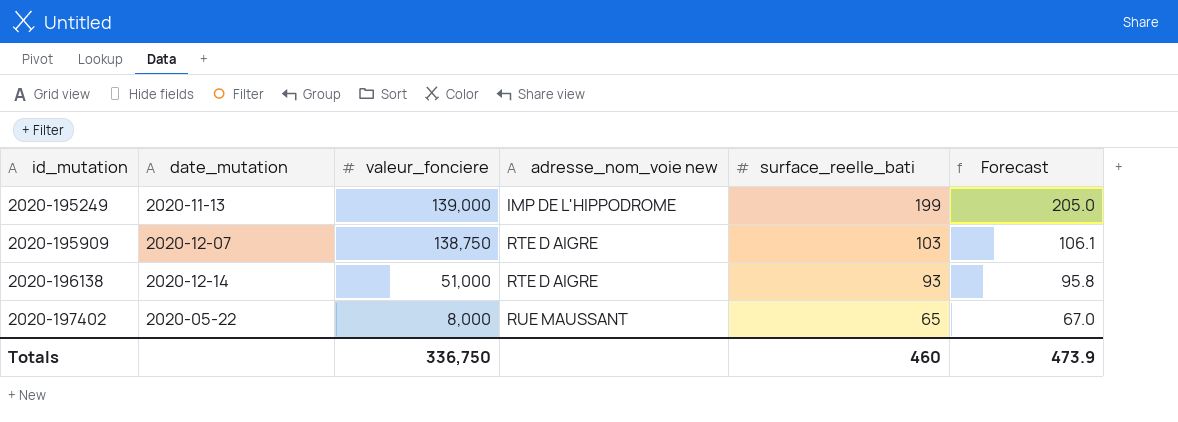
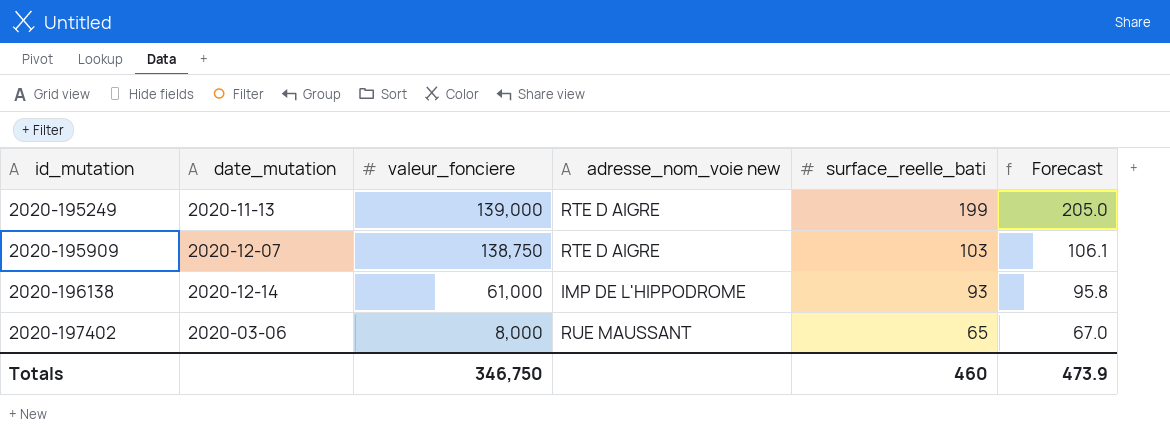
2020-195249 | adresse_nom_voie new: IMP DE L'HIPPODROME -> RTE D AIGRE
2020-196138 | valeur_fonciere: 51,000 -> 61,000
2020-196138 | adresse_nom_voie new: RTE D AIGRE -> IMP DE L'HIPPODROME
2020-197402 | date_mutation: 2020-05-22 -> 2020-03-06
Totals | valeur_fonciere: 336,750 -> 346,750

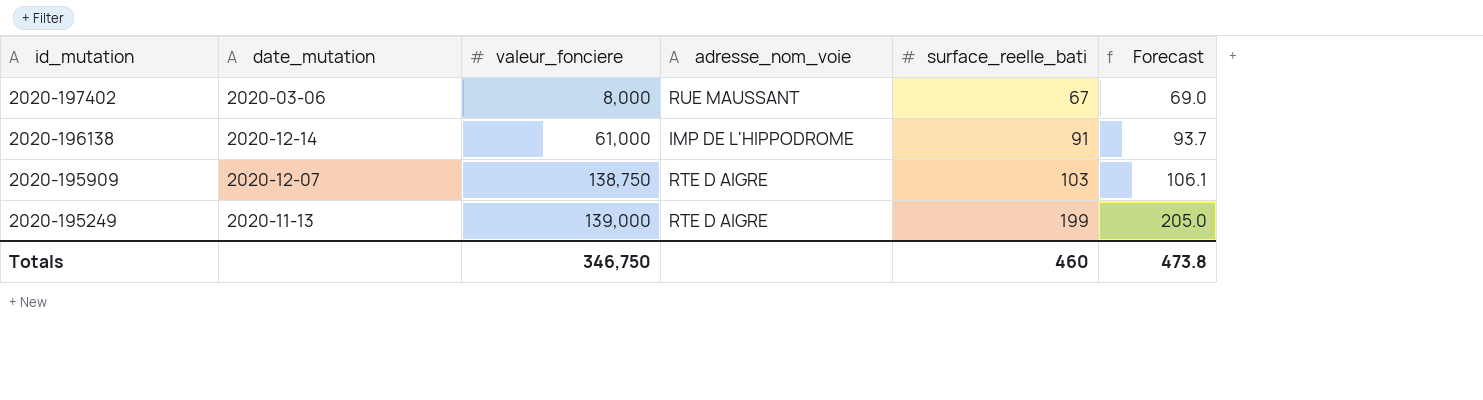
row order: id_mutation ascending -> id_mutation descending
column name: adresse_nom_voie new -> adresse_nom_voie
2020-197402 | surface_reelle_bati: 65 -> 67
2020-197402 | Forecast: 67.0 -> 69.0
2020-196138 | surface_reelle_bati: 93 -> 91
2020-196138 | Forecast: 95.8 -> 93.7
Totals | Forecast: 473.9 -> 473.8

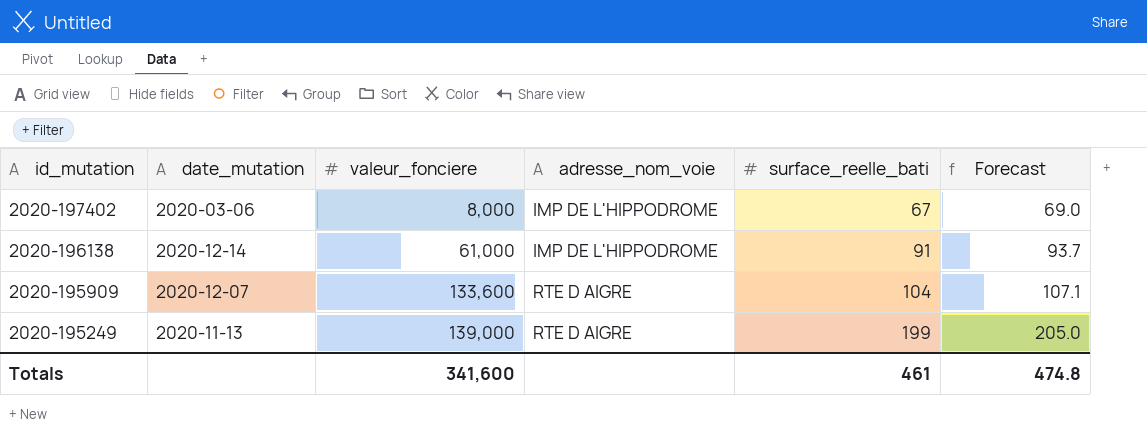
2020-197402 | adresse_nom_voie: RUE MAUSSANT -> IMP DE L'HIPPODROME
2020-195909 | valeur_fonciere: 138,750 -> 133,600
2020-195909 | surface_reelle_bati: 103 -> 104
2020-195909 | Forecast: 106.1 -> 107.1
Totals | valeur_fonciere: 346,750 -> 341,600
Totals | surface_reelle_bati: 460 -> 461
Totals | Forecast: 473.8 -> 474.8

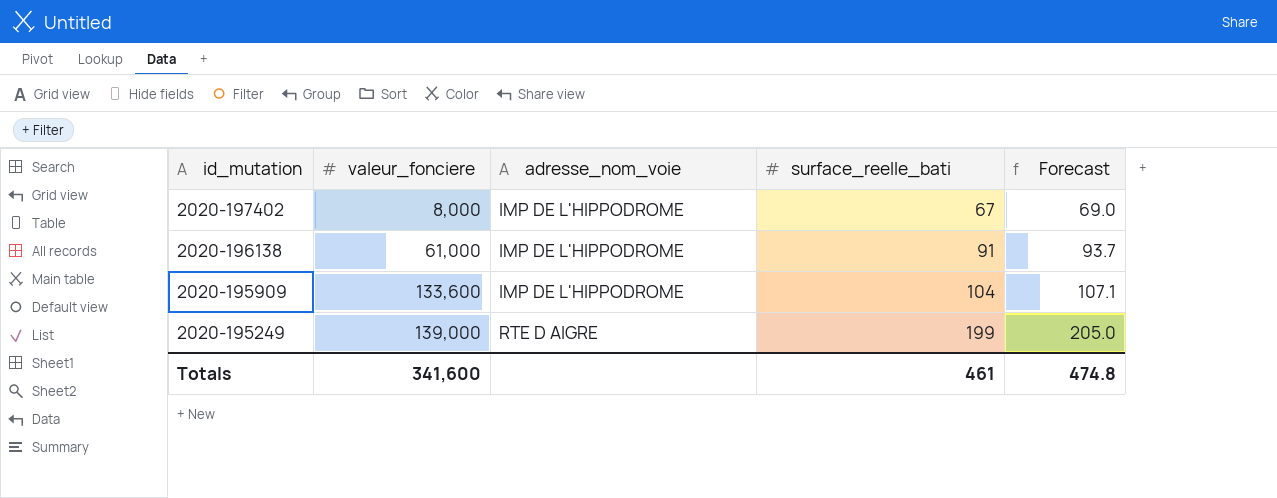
column date_mutation | position: 2 -> none
2020-195909 | adresse_nom_voie: RTE D AIGRE -> IMP DE L'HIPPODROME

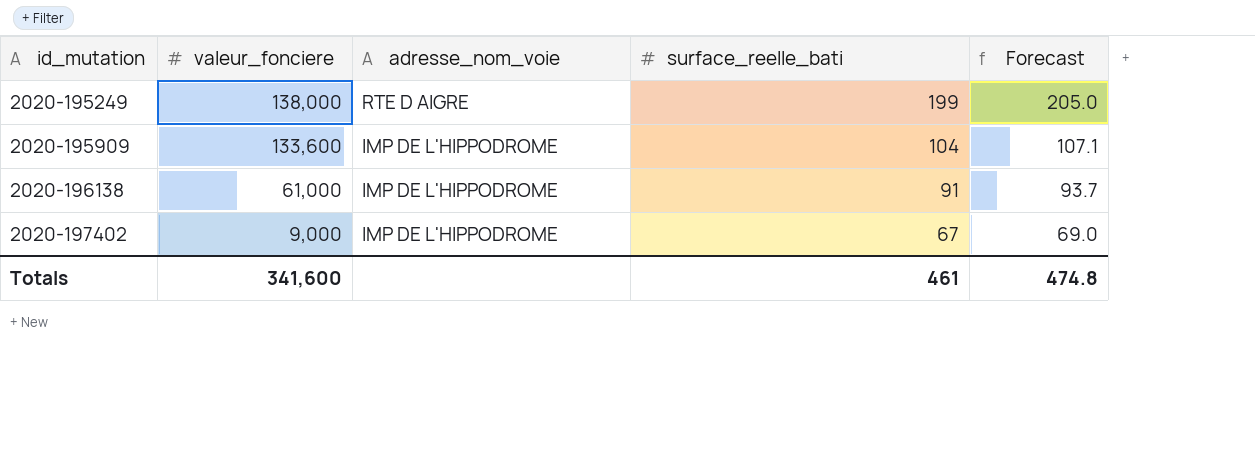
row order: id_mutation descending -> id_mutation ascending
2020-195249 | valeur_fonciere: 139,000 -> 138,000
2020-197402 | valeur_fonciere: 8,000 -> 9,000

